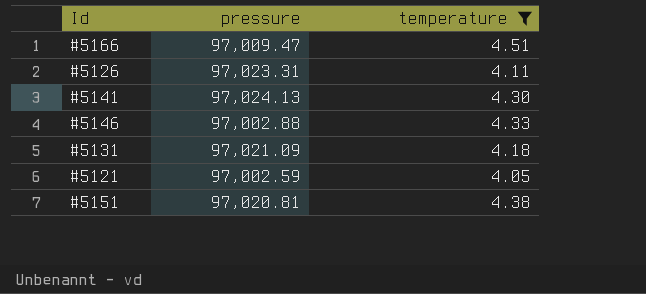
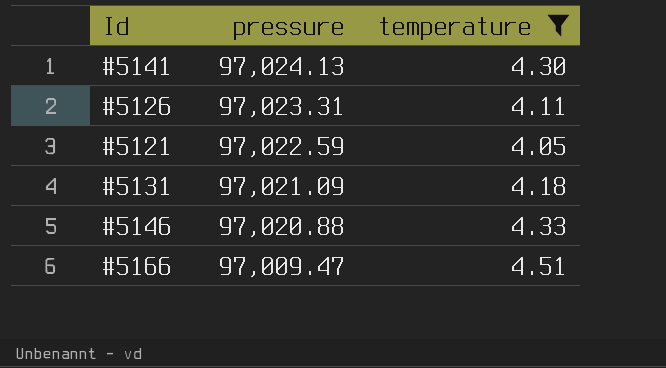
row order: none -> pressure descending
row #5151: 97,020.81 | 4.38 -> none
#5121 | pressure: 97,002.59 -> 97,022.59
#5146 | pressure: 97,002.88 -> 97,020.88

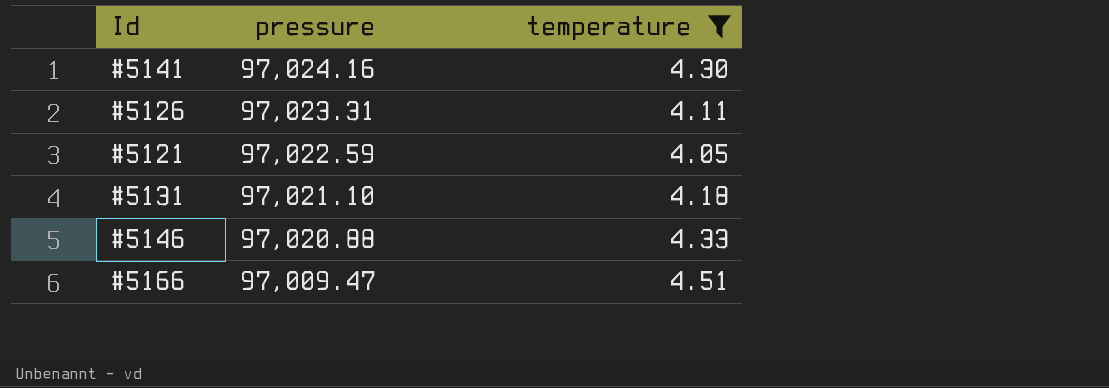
#5141 | pressure: 97,024.13 -> 97,024.16
#5131 | pressure: 97,021.09 -> 97,021.10

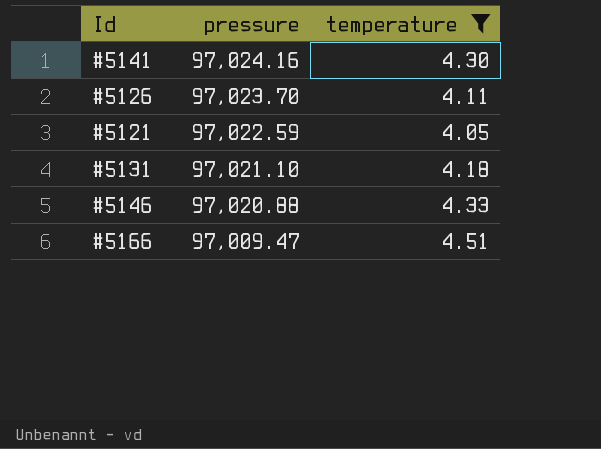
#5126 | pressure: 97,023.31 -> 97,023.70

